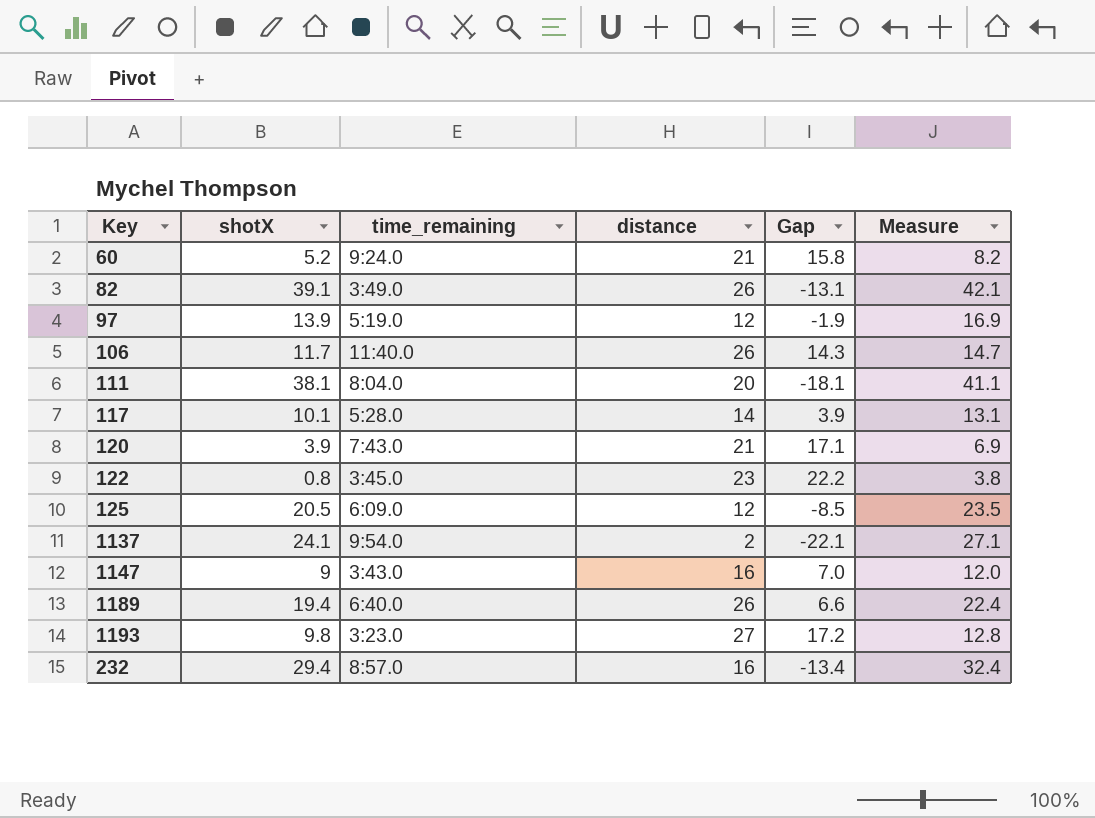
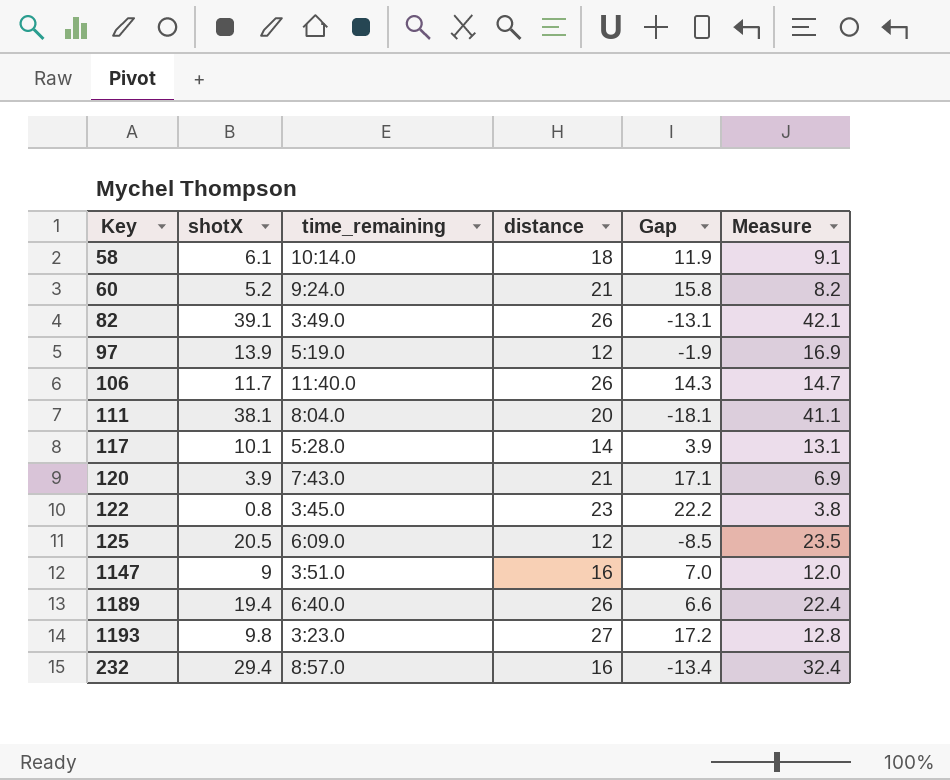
row 1137: 24.1 | 9:54.0 | 2 | -22.1 | 27.1 -> none
row 58: none -> 6.1 | 10:14.0 | 18 | 11.9 | 9.1
1147 | time_remaining: 3:43.0 -> 3:51.0

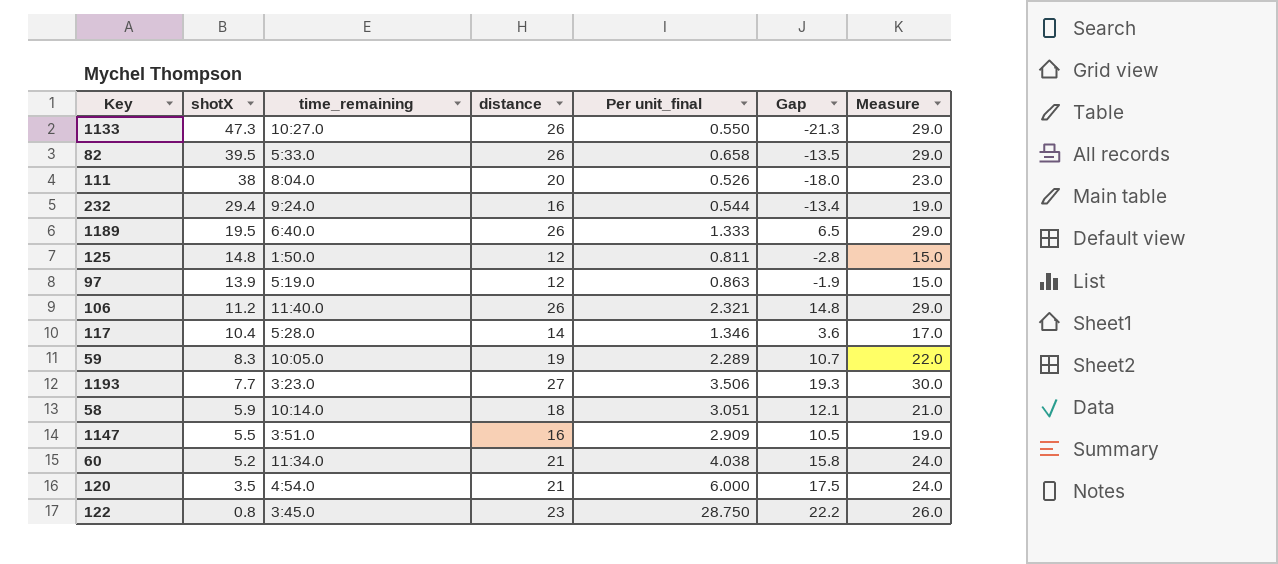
row order: none -> shotX descending
column Per unit_final | formula: none -> [distance] / [shotX]
column Measure | formula: [shotX] + 3 -> [distance] + 3
row 1133: none -> 47.3 | 10:27.0 | 26 | 0.550 | -21.3 | 29.0
82 | shotX: 39.1 -> 39.5
82 | time_remaining: 3:49.0 -> 5:33.0
82 | Gap: -13.1 -> -13.5
111 | shotX: 38.1 -> 38
111 | Gap: -18.1 -> -18.0
232 | time_remaining: 8:57.0 -> 9:24.0
1189 | shotX: 19.4 -> 19.5
1189 | Gap: 6.6 -> 6.5
125 | shotX: 20.5 -> 14.8
125 | time_remaining: 6:09.0 -> 1:50.0
125 | Gap: -8.5 -> -2.8
106 | shotX: 11.7 -> 11.2
106 | Gap: 14.3 -> 14.8
117 | shotX: 10.1 -> 10.4
117 | Gap: 3.9 -> 3.6
row 59: none -> 8.3 | 10:05.0 | 19 | 2.289 | 10.7 | 22.0
1193 | shotX: 9.8 -> 7.7
1193 | Gap: 17.2 -> 19.3
58 | shotX: 6.1 -> 5.9
58 | Gap: 11.9 -> 12.1
1147 | shotX: 9 -> 5.5
1147 | Gap: 7.0 -> 10.5
60 | time_remaining: 9:24.0 -> 11:34.0
120 | shotX: 3.9 -> 3.5
120 | time_remaining: 7:43.0 -> 4:54.0
120 | Gap: 17.1 -> 17.5

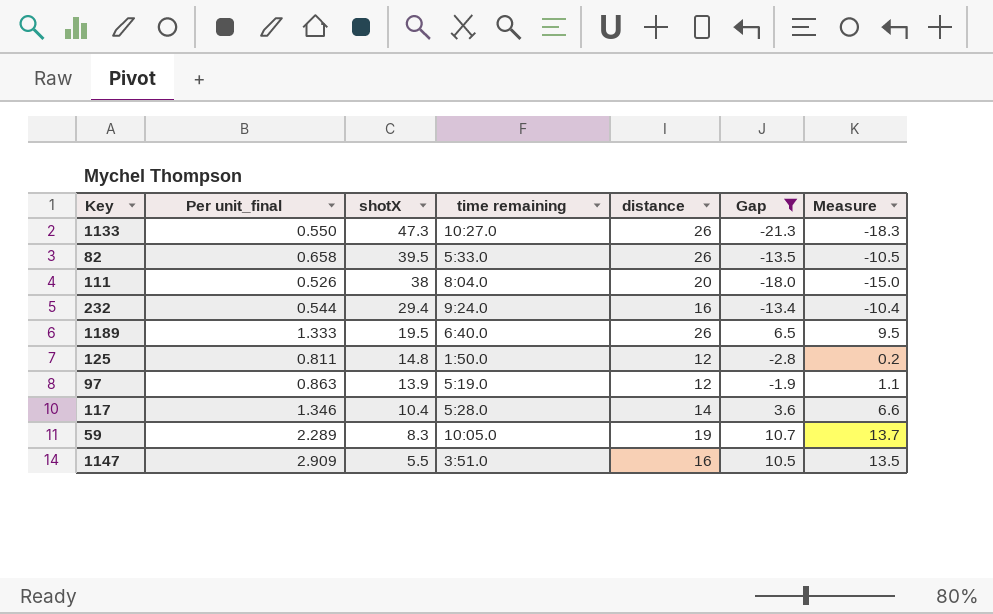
filter: none -> Gap <= 10.7
column Per unit_final | position: 5 -> 2
column name: time_remaining -> time remaining
column Measure | formula: [distance] + 3 -> [Gap] + 3

